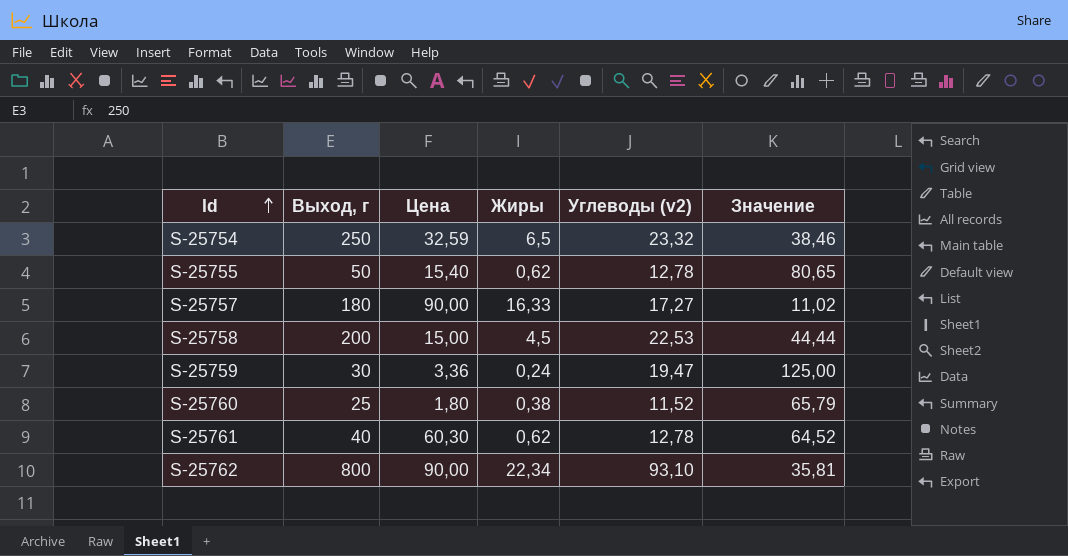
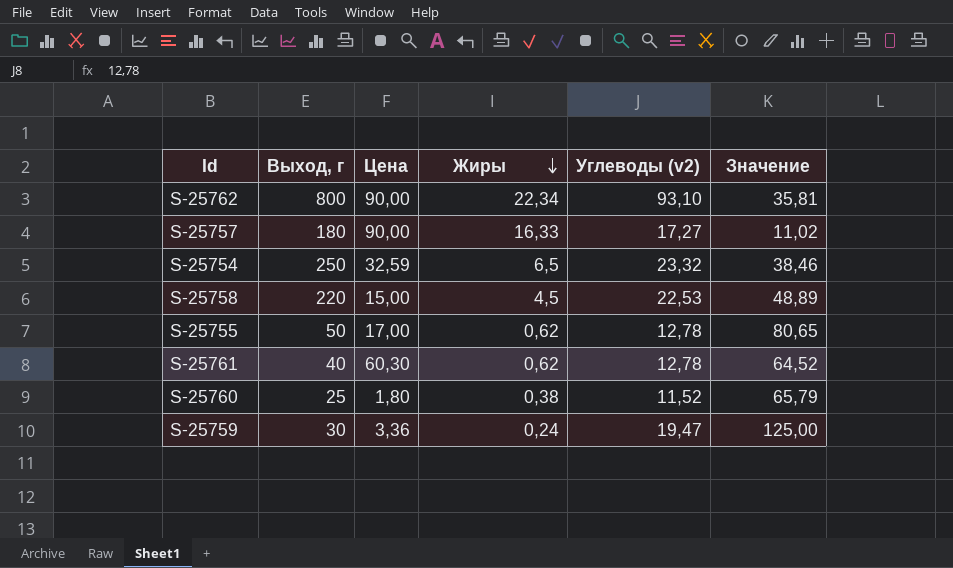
row order: Id ascending -> Жиры descending
S-25758 | Выход, г: 200 -> 220
S-25758 | Значение: 44,44 -> 48,89
S-25755 | Цена: 15,40 -> 17,00

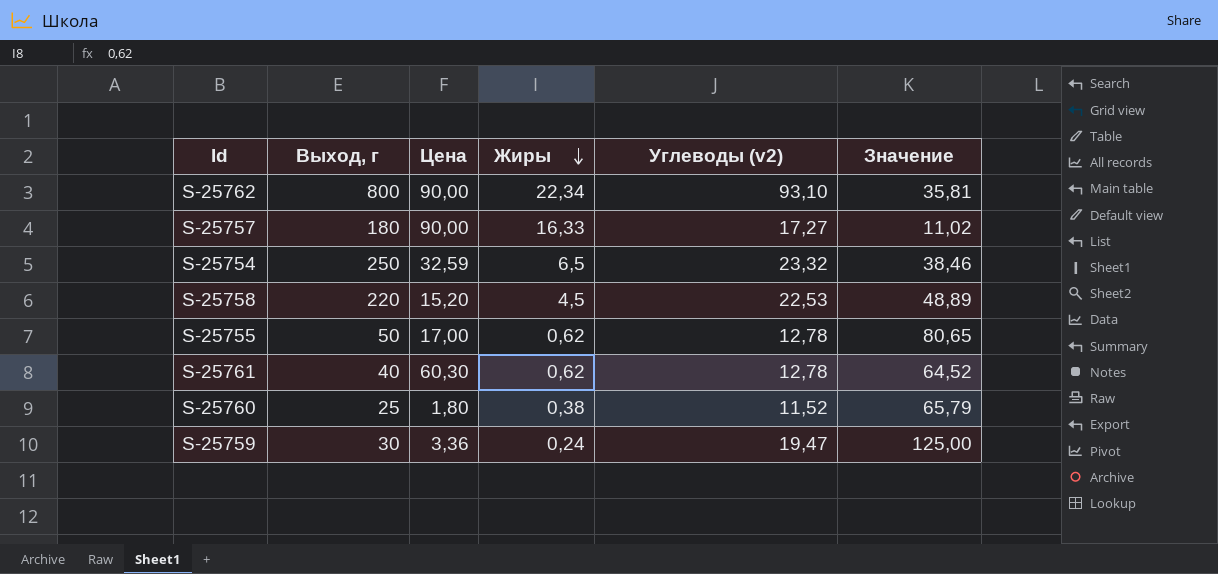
S-25758 | Цена: 15,00 -> 15,20

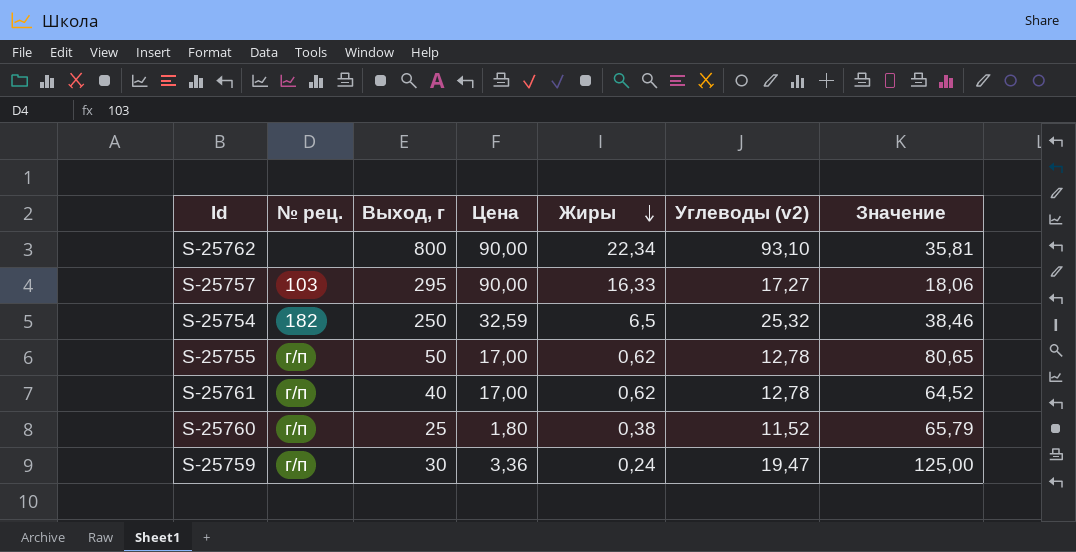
column № рец. | position: none -> 2
row S-25758: 220 | 15,20 | 4,5 | 22,53 | 48,89 -> none
S-25757 | Выход, г: 180 -> 295
S-25757 | Значение: 11,02 -> 18,06
S-25754 | Углеводы (v2): 23,32 -> 25,32
S-25761 | Цена: 60,30 -> 17,00

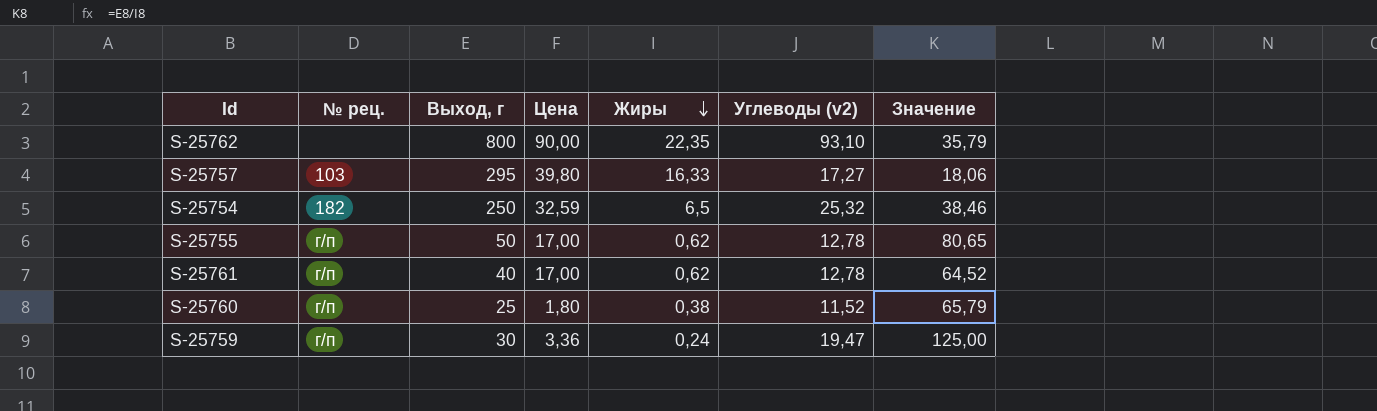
S-25762 | Жиры: 22,34 -> 22,35
S-25762 | Значение: 35,81 -> 35,79
S-25757 | Цена: 90,00 -> 39,80

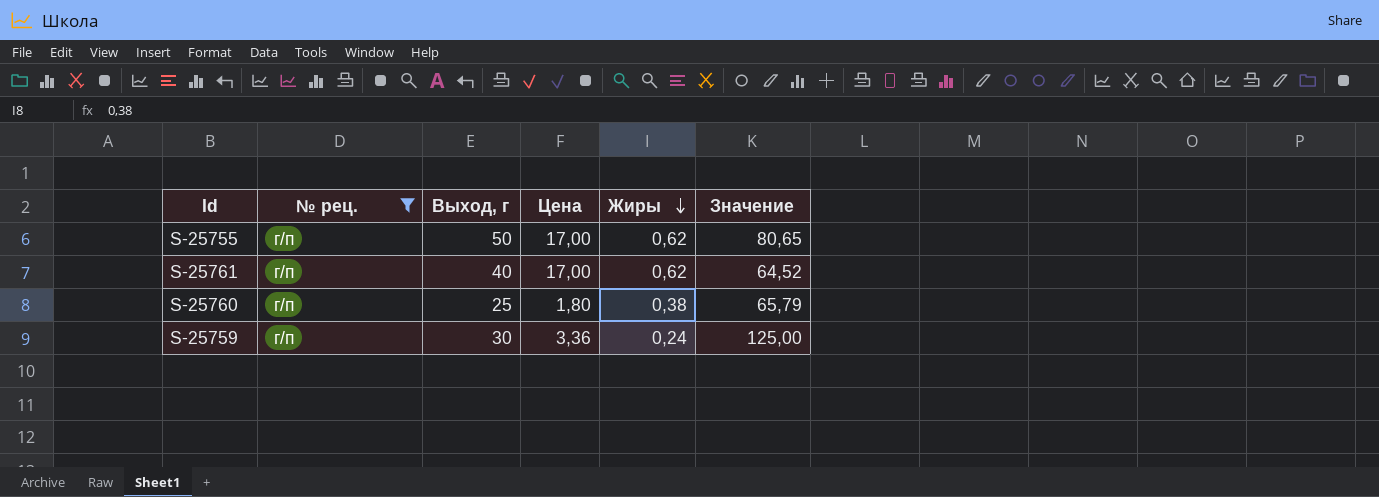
filter: none -> № рец. = г/п
column Углеводы (v2) | position: 6 -> none

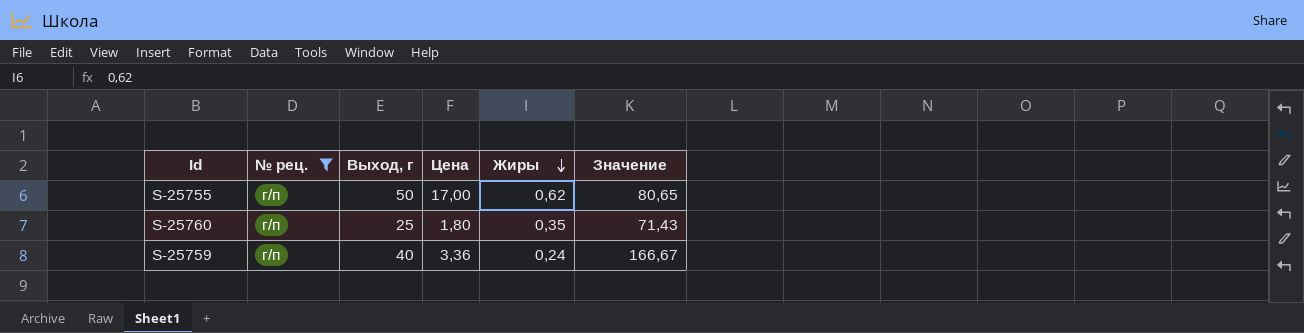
row S-25761: г/п | 40 | 17,00 | 0,62 | 64,52 -> none
S-25760 | Жиры: 0,38 -> 0,35
S-25760 | Значение: 65,79 -> 71,43
S-25759 | Выход, г: 30 -> 40
S-25759 | Значение: 125,00 -> 166,67

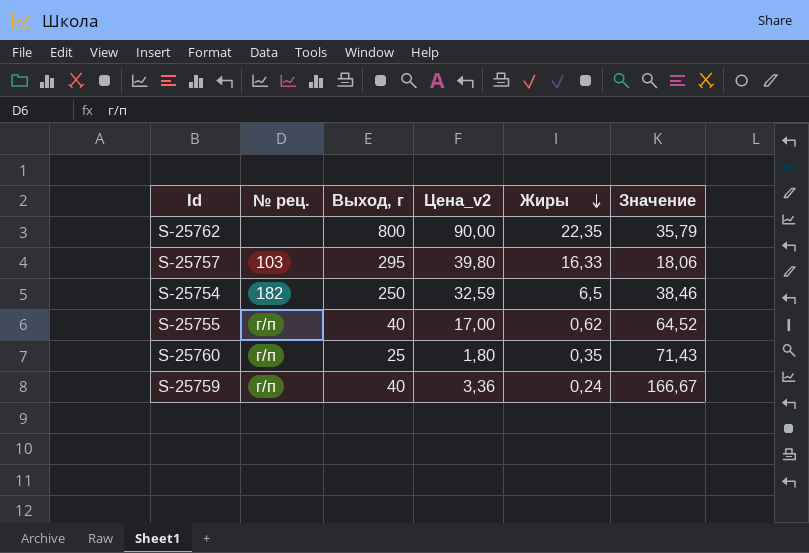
filter: № рец. = г/п -> none
column name: Цена -> Цена_v2
S-25755 | Выход, г: 50 -> 40
S-25755 | Значение: 80,65 -> 64,52

